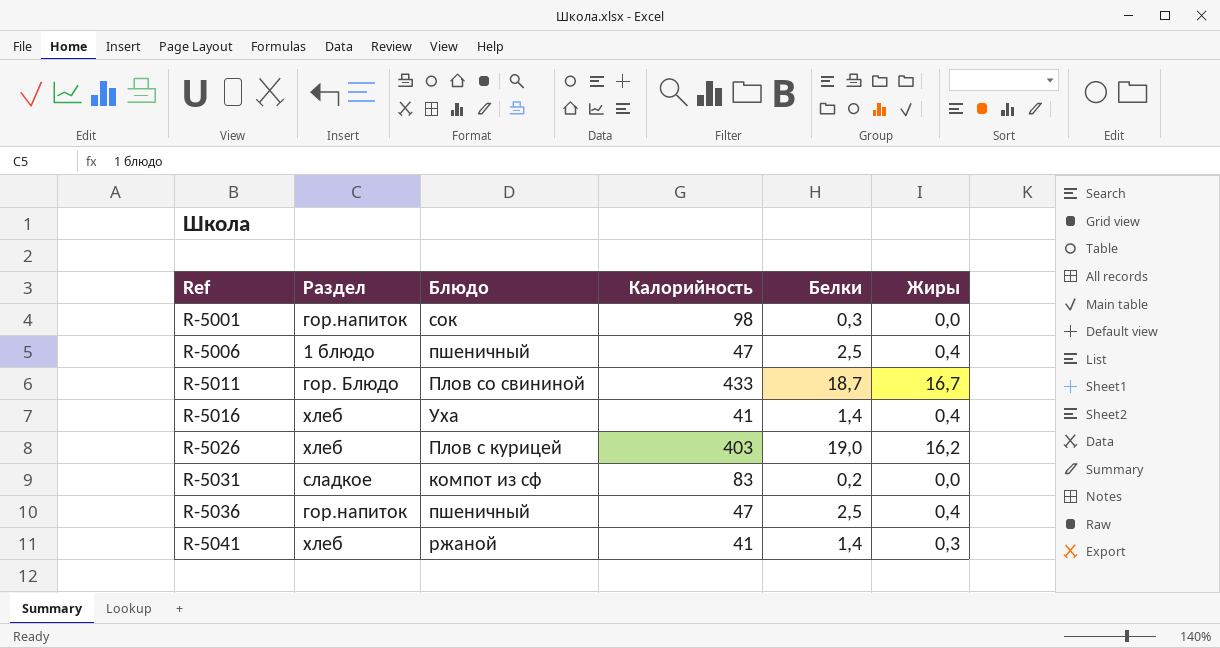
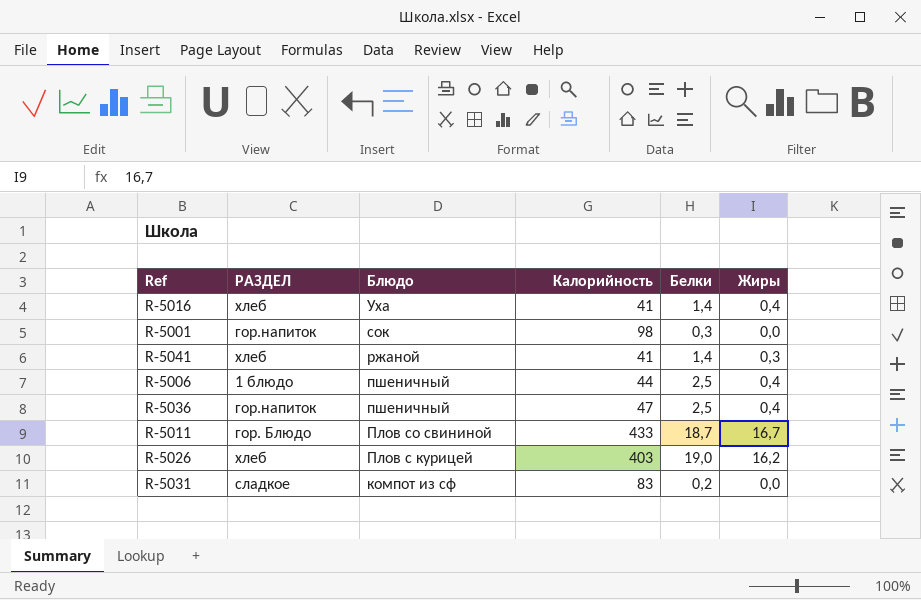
row order: Ref ascending -> Блюдо descending
column name: Раздел -> РАЗДЕЛ
R-5006 | Калорийность: 47 -> 44

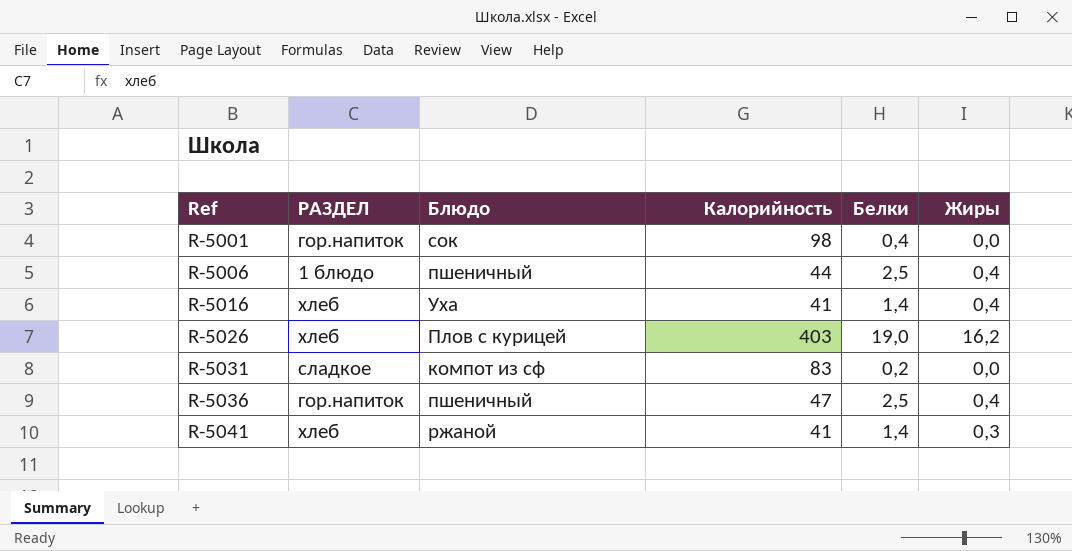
row order: Блюдо descending -> Ref ascending
row R-5011: гор. Блюдо | Плов со свининой | 433 | 18,7 | 16,7 -> none
R-5001 | Белки: 0,3 -> 0,4

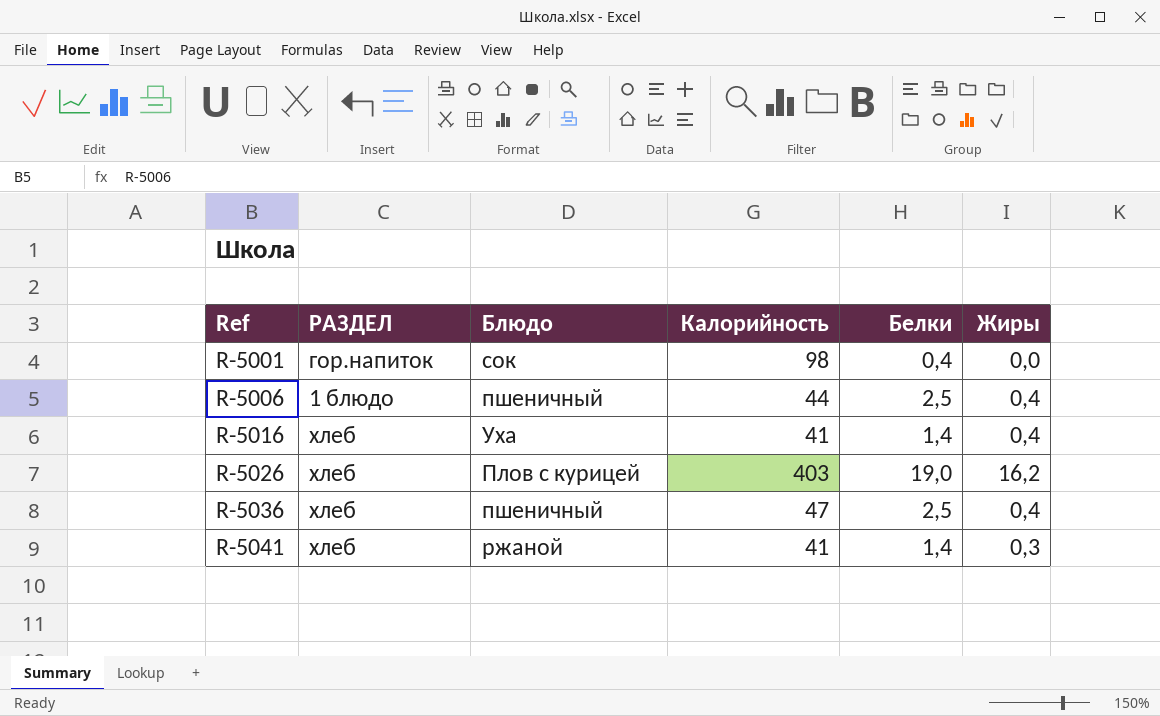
row R-5031: сладкое | компот из сф | 83 | 0,2 | 0,0 -> none
R-5036 | РАЗДЕЛ: гор.напиток -> хлеб

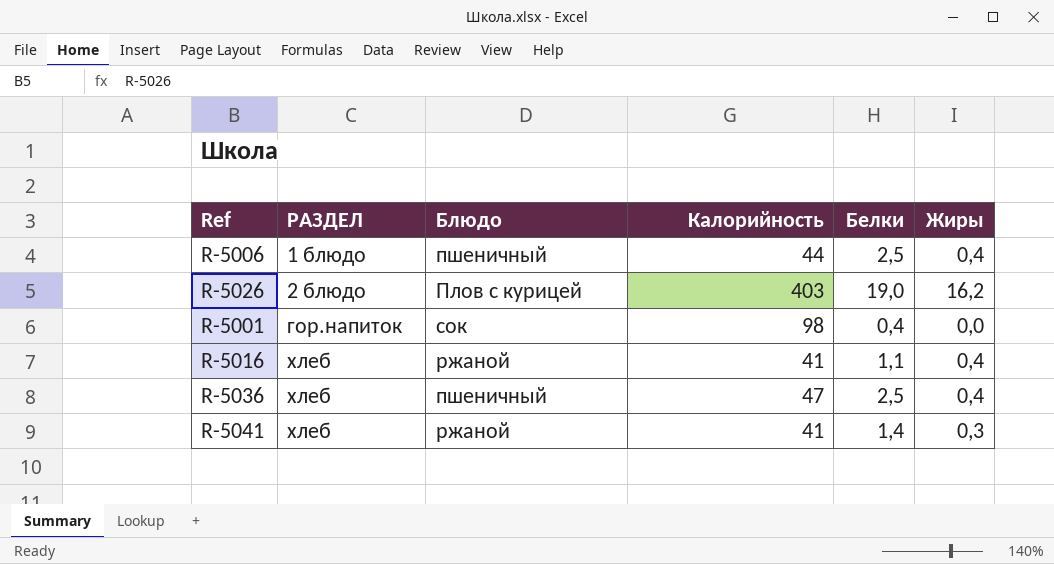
row order: Ref ascending -> РАЗДЕЛ ascending
R-5026 | РАЗДЕЛ: хлеб -> 2 блюдо
R-5016 | Блюдо: Уха -> ржаной
R-5016 | Белки: 1,4 -> 1,1

